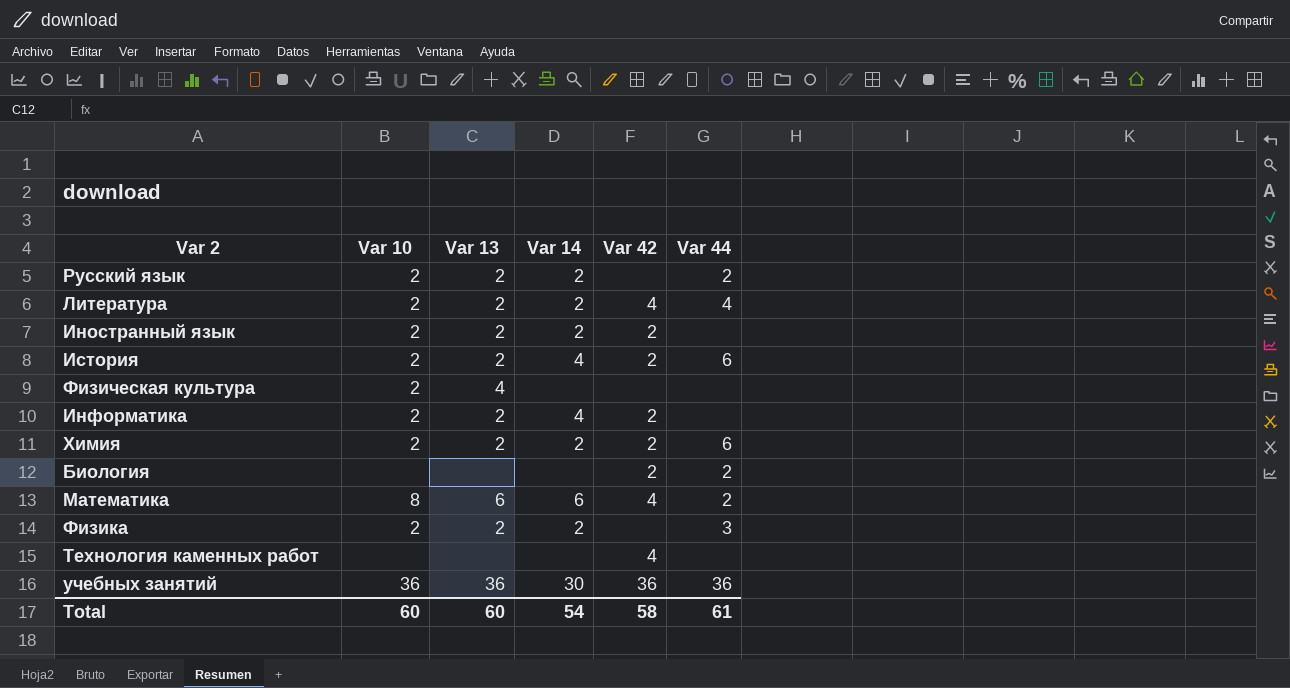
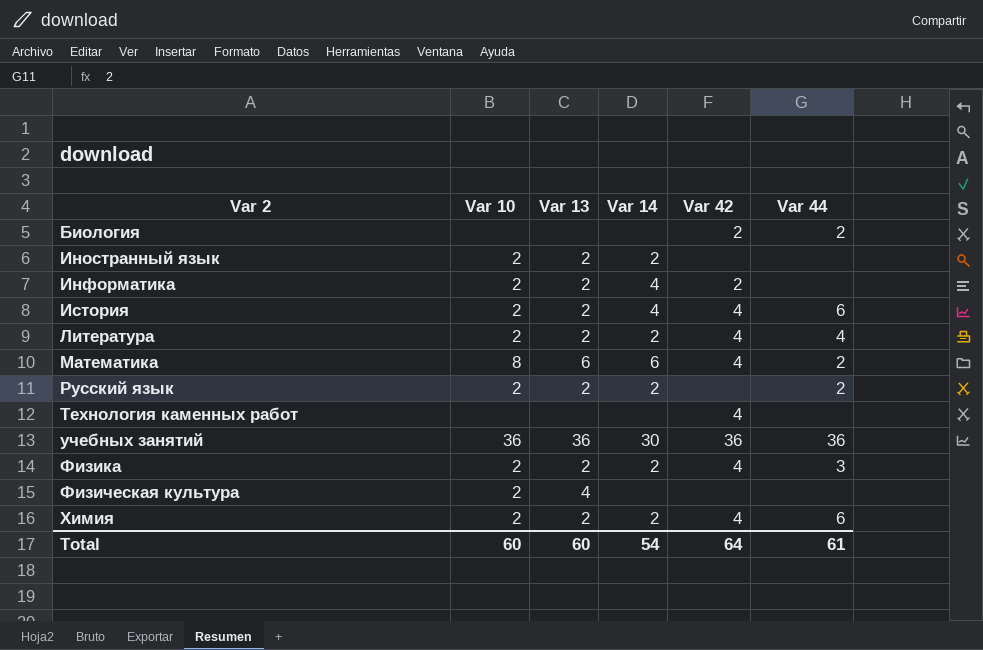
row order: none -> Var 2 ascending
Иностранный язык | Var 42: 2 -> none
История | Var 42: 2 -> 4
Физика | Var 42: none -> 4
Химия | Var 42: 2 -> 4
Total | Var 42: 58 -> 64

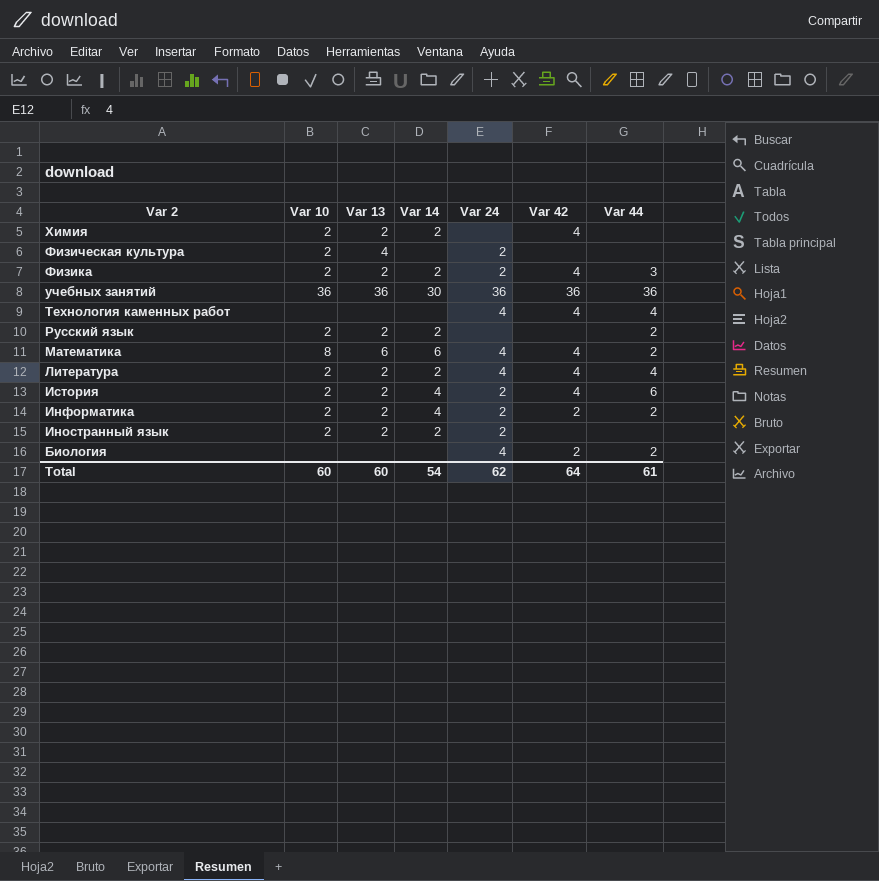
row order: Var 2 ascending -> Var 2 descending
column Var 24 | position: none -> 5
Химия | Var 44: 6 -> none
Технология каменных работ | Var 44: none -> 4
Информатика | Var 44: none -> 2

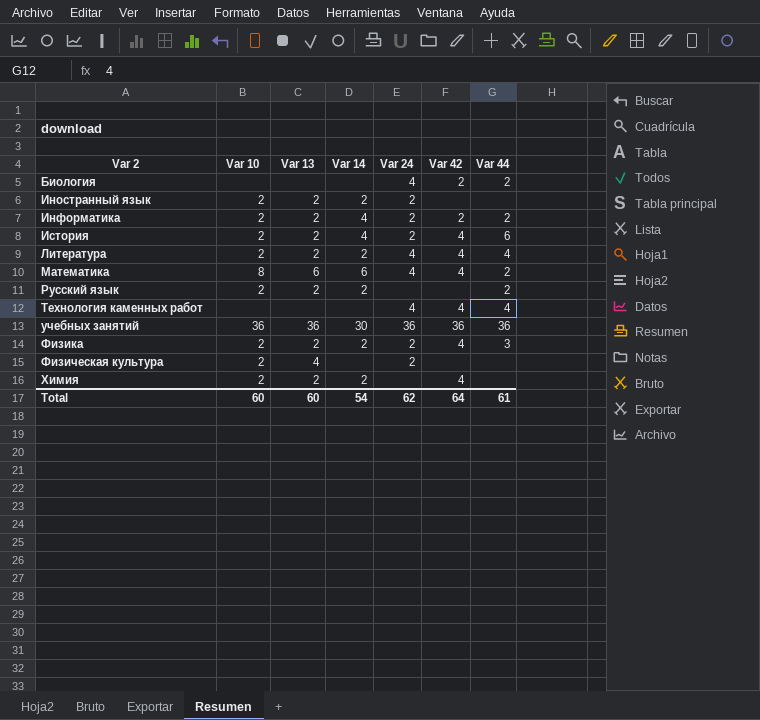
row order: Var 2 descending -> Var 2 ascending

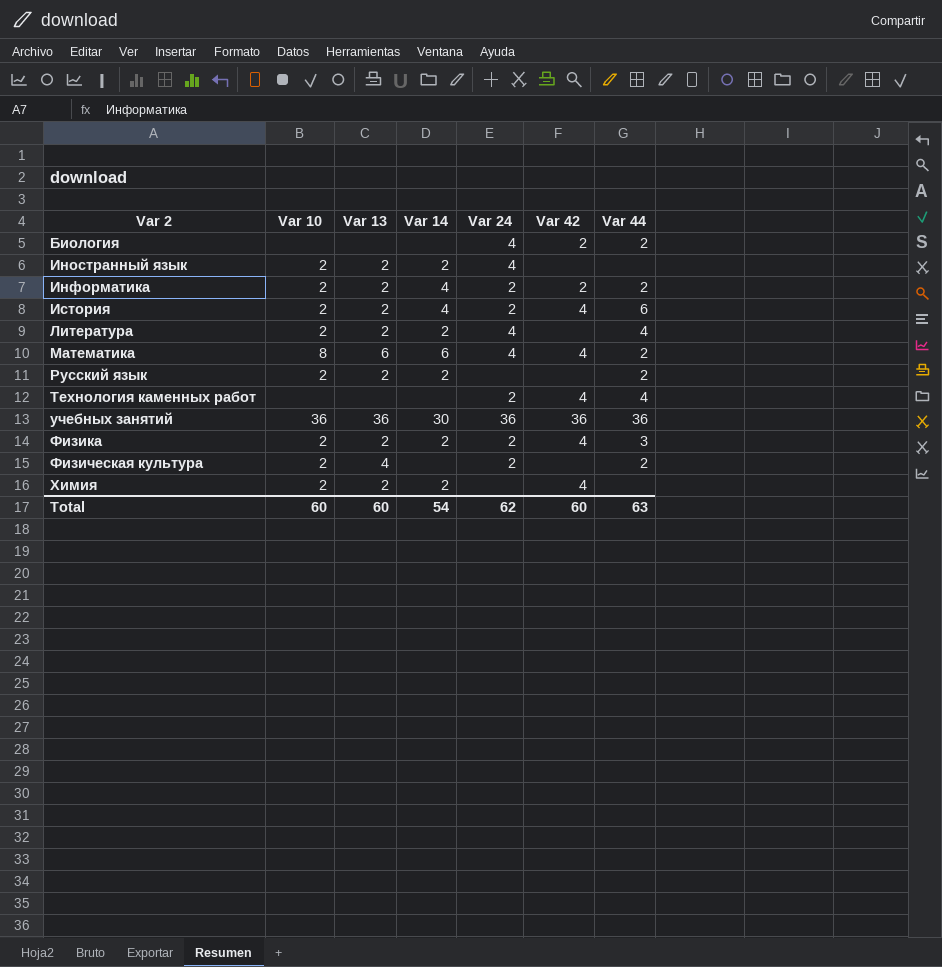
Иностранный язык | Var 24: 2 -> 4
Литература | Var 42: 4 -> none
Технология каменных работ | Var 24: 4 -> 2
Физическая культура | Var 44: none -> 2
Total | Var 42: 64 -> 60
Total | Var 44: 61 -> 63

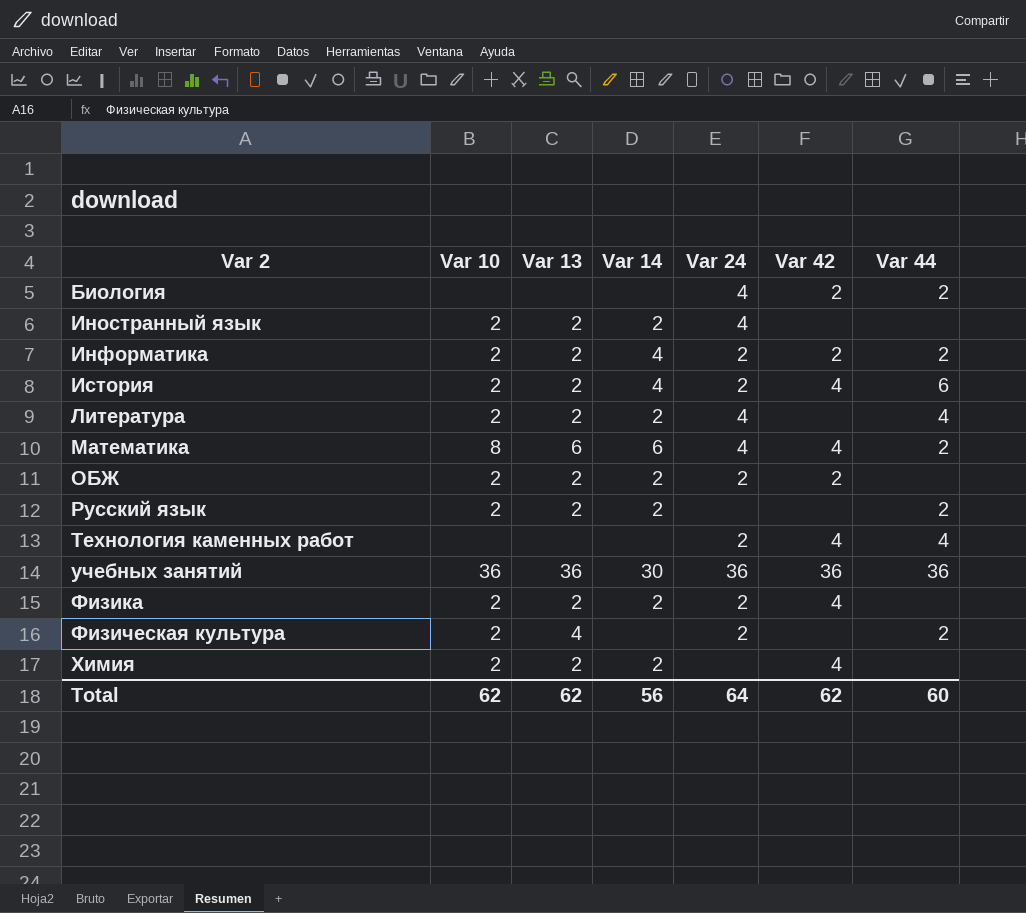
row ОБЖ: none -> 2 | 2 | 2 | 2 | 2 | none
Физика | Var 44: 3 -> none
Total | Var 10: 60 -> 62
Total | Var 13: 60 -> 62
Total | Var 14: 54 -> 56
Total | Var 24: 62 -> 64
Total | Var 42: 60 -> 62
Total | Var 44: 63 -> 60

